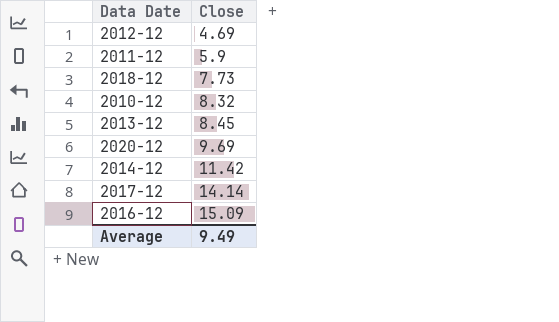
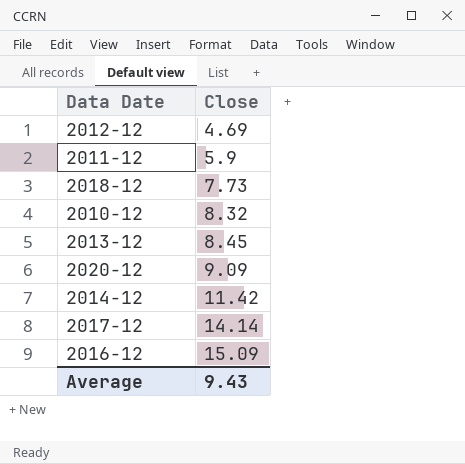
2020-12 | Close: 9.69 -> 9.09
Average | Close: 9.49 -> 9.43

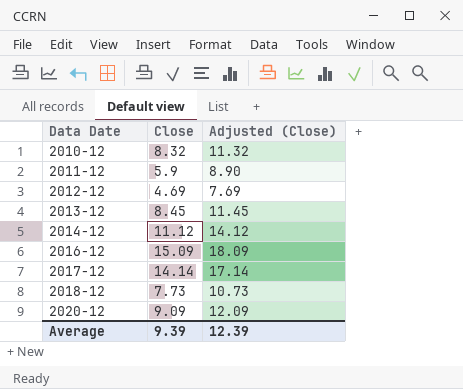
row order: Close ascending -> Data Date ascending
column Adjusted (Close) | formula: none -> [Close] + 3
2014-12 | Close: 11.42 -> 11.12
Average | Close: 9.43 -> 9.39

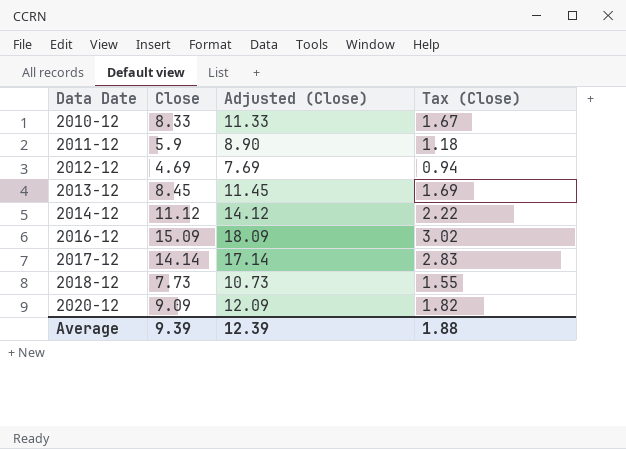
column Tax (Close) | formula: none -> [Close] * 0.2
2010-12 | Close: 8.32 -> 8.33
2010-12 | Adjusted (Close): 11.32 -> 11.33

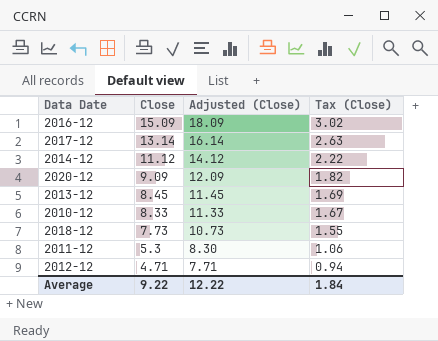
row order: Data Date ascending -> Close descending
2017-12 | Close: 14.14 -> 13.14
2017-12 | Adjusted (Close): 17.14 -> 16.14
2017-12 | Tax (Close): 2.83 -> 2.63
2011-12 | Close: 5.9 -> 5.3
2011-12 | Adjusted (Close): 8.90 -> 8.30
2011-12 | Tax (Close): 1.18 -> 1.06
2012-12 | Close: 4.69 -> 4.71
2012-12 | Adjusted (Close): 7.69 -> 7.71
Average | Close: 9.39 -> 9.22
Average | Adjusted (Close): 12.39 -> 12.22
Average | Tax (Close): 1.88 -> 1.84

